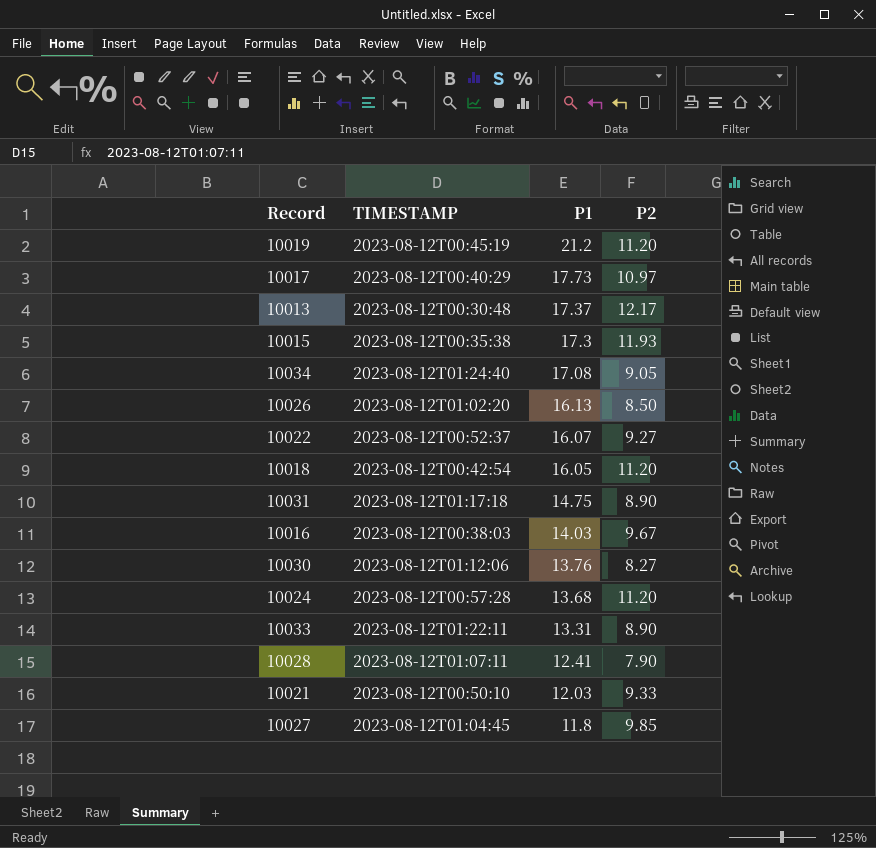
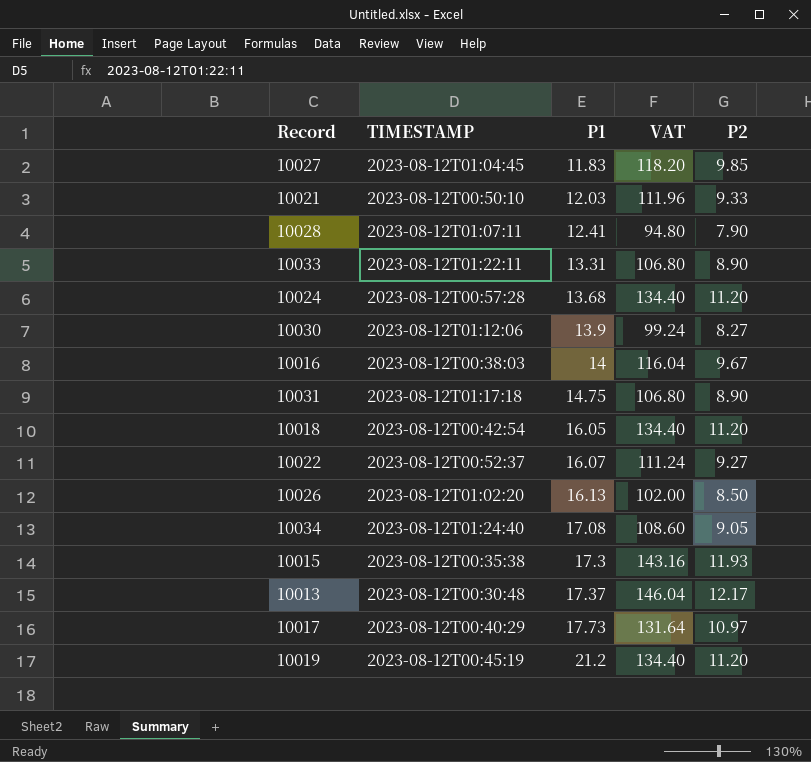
row order: P1 descending -> P1 ascending
column VAT | formula: none -> [P2] * 12
10027 | P1: 11.8 -> 11.83
10030 | P1: 13.76 -> 13.9
10016 | P1: 14.03 -> 14

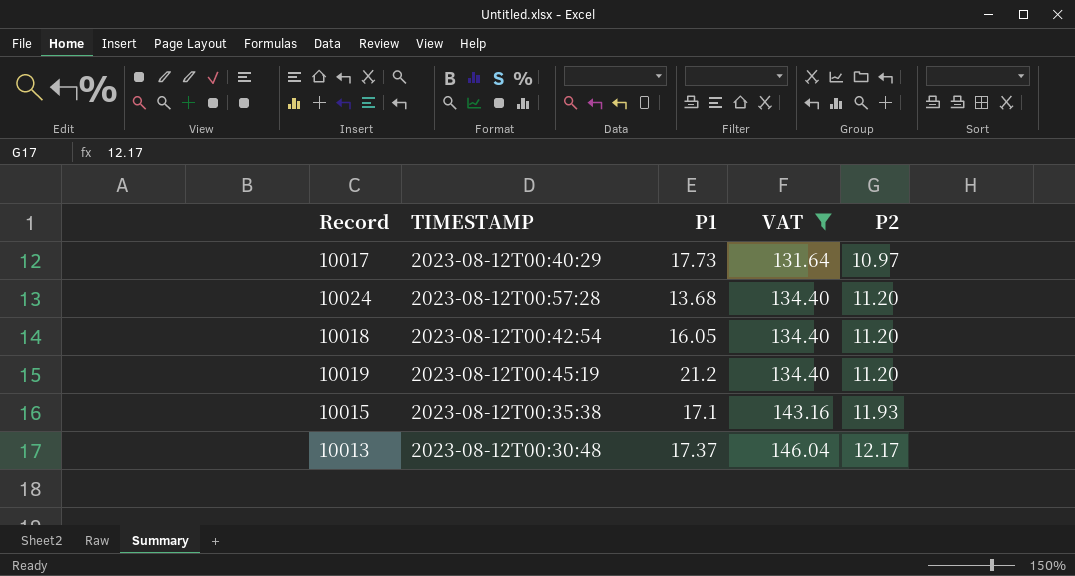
filter: none -> VAT >= 131.64
row order: P1 ascending -> VAT ascending
10015 | P1: 17.3 -> 17.1

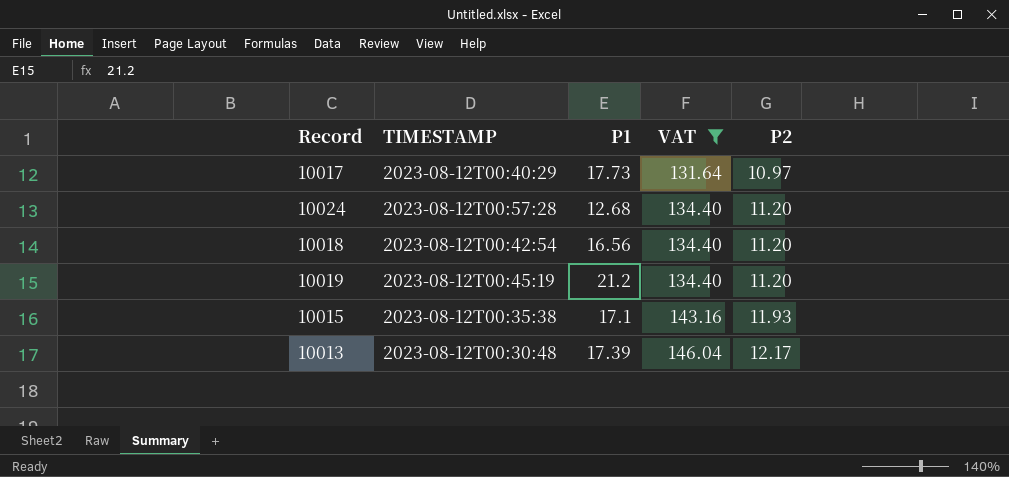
10024 | P1: 13.68 -> 12.68
10018 | P1: 16.05 -> 16.56
10013 | P1: 17.37 -> 17.39

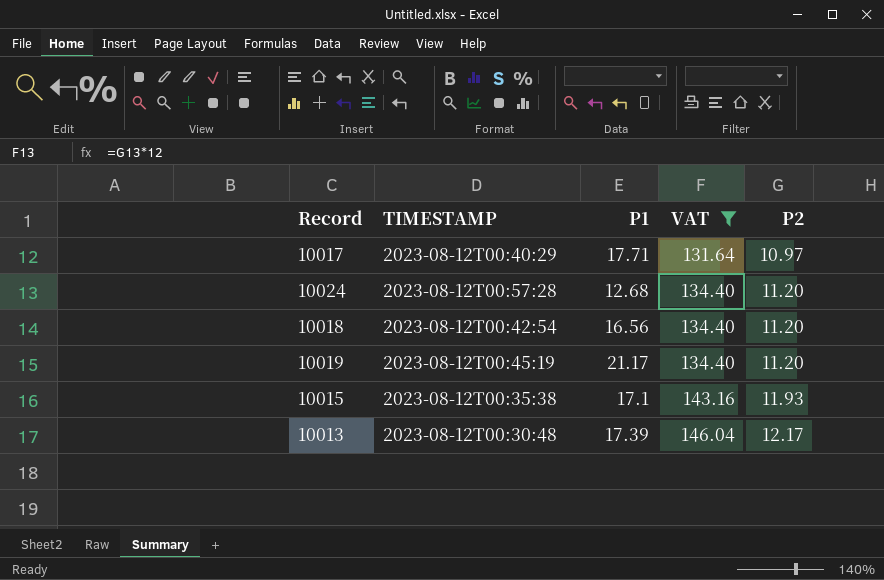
10017 | P1: 17.73 -> 17.71
10019 | P1: 21.2 -> 21.17

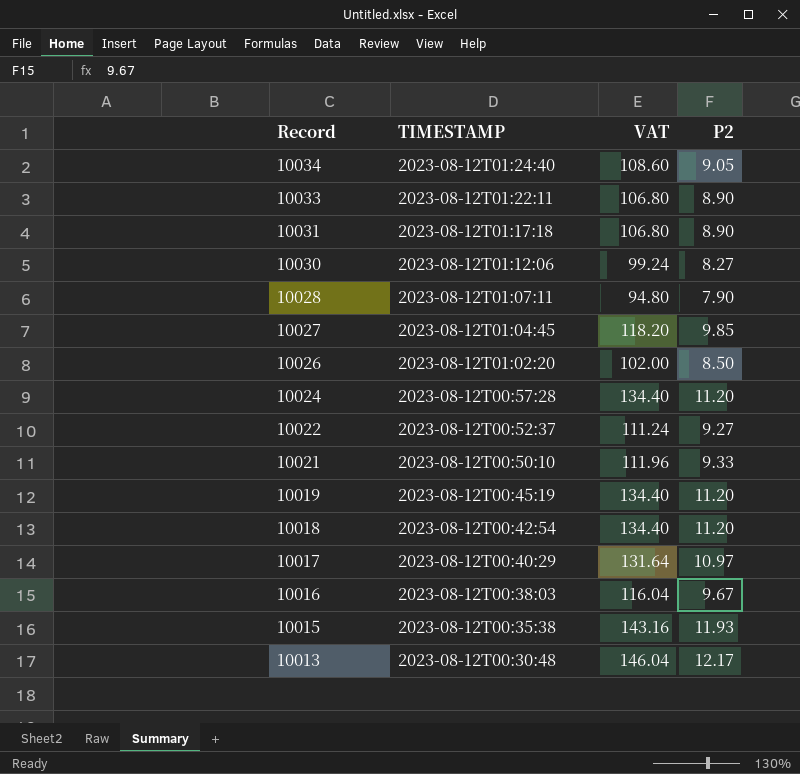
filter: VAT >= 131.64 -> none
row order: VAT ascending -> Record descending
column P1 | position: 3 -> none

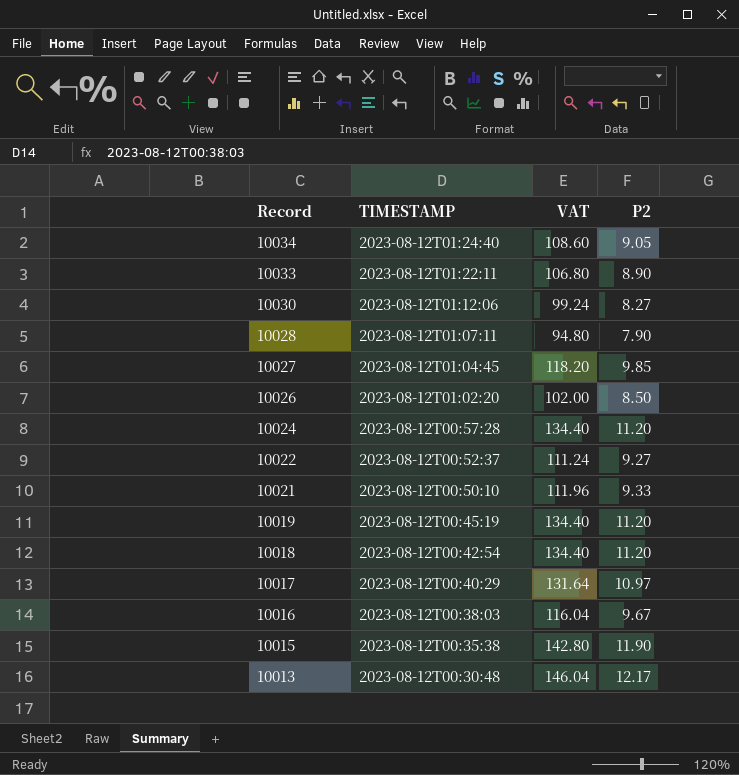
row 10031: 2023-08-12T01:17:18 | 106.80 | 8.90 -> none
10015 | VAT: 143.16 -> 142.80
10015 | P2: 11.93 -> 11.90

